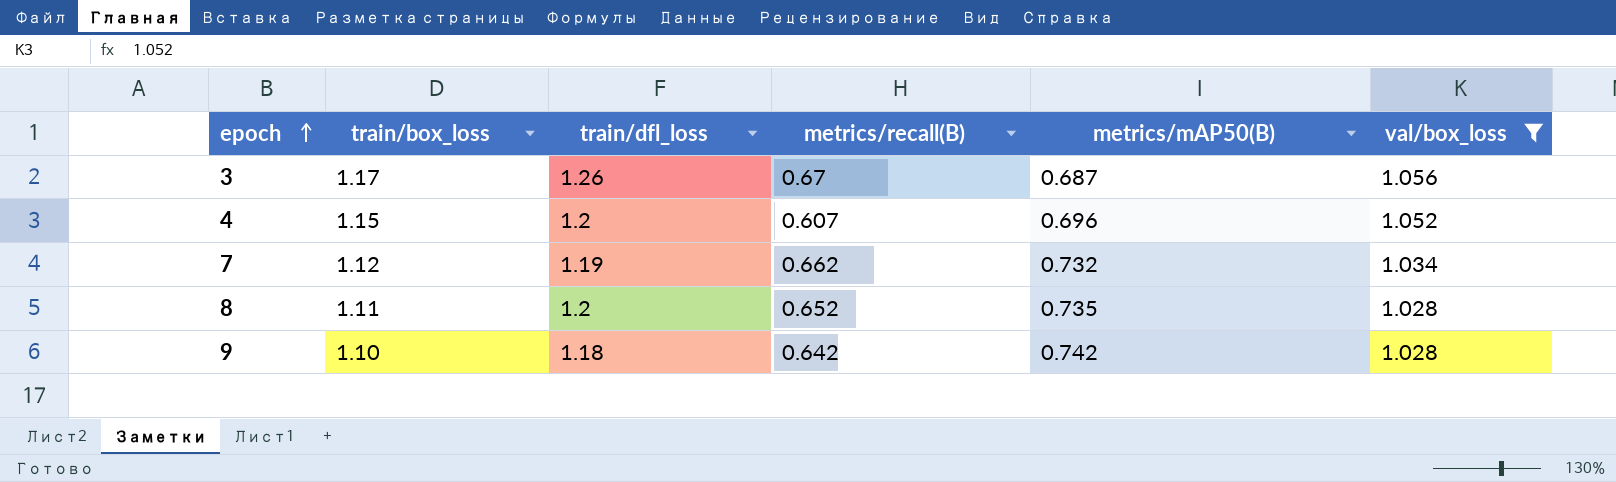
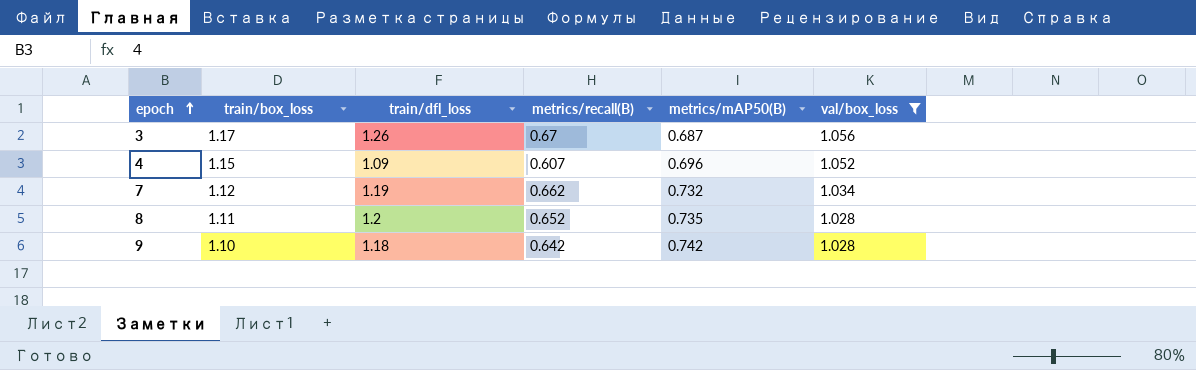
4 | train/dfl_loss: 1.2 -> 1.09

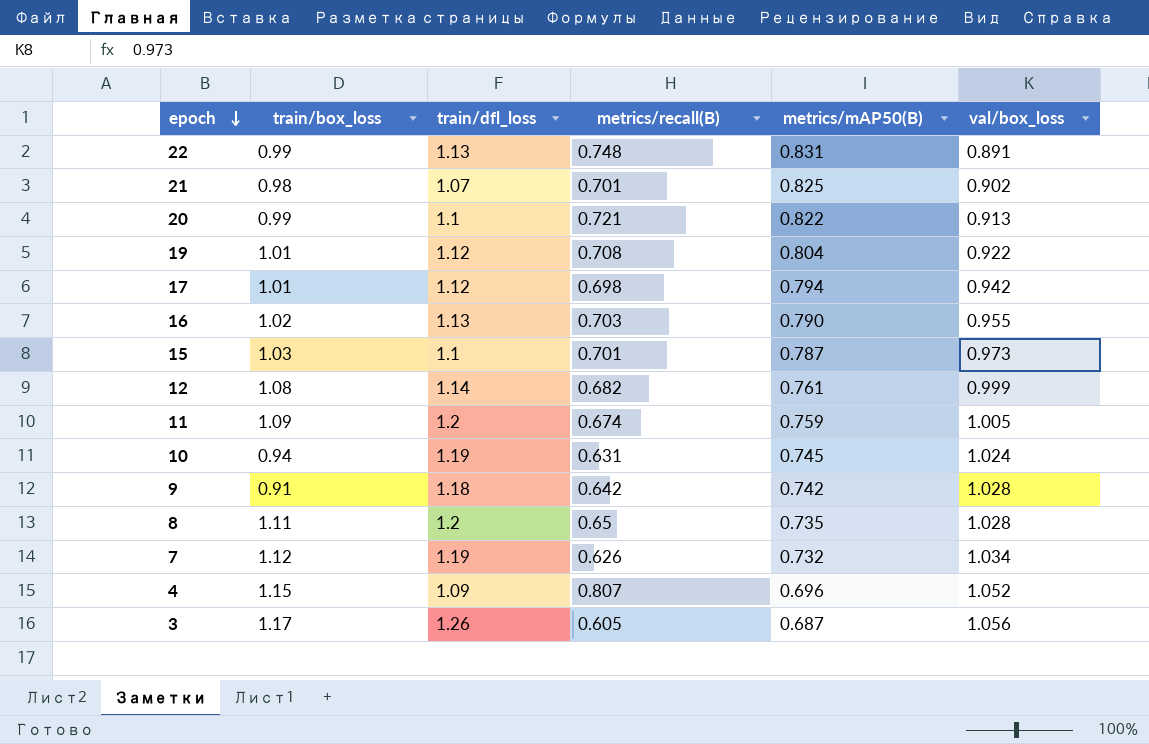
filter: val/box_loss >= 1.028 -> none
row order: epoch ascending -> epoch descending
9 | train/box_loss: 1.10 -> 0.91
8 | metrics/recall(B): 0.652 -> 0.65
7 | metrics/recall(B): 0.662 -> 0.626
4 | metrics/recall(B): 0.607 -> 0.807
3 | metrics/recall(B): 0.67 -> 0.605

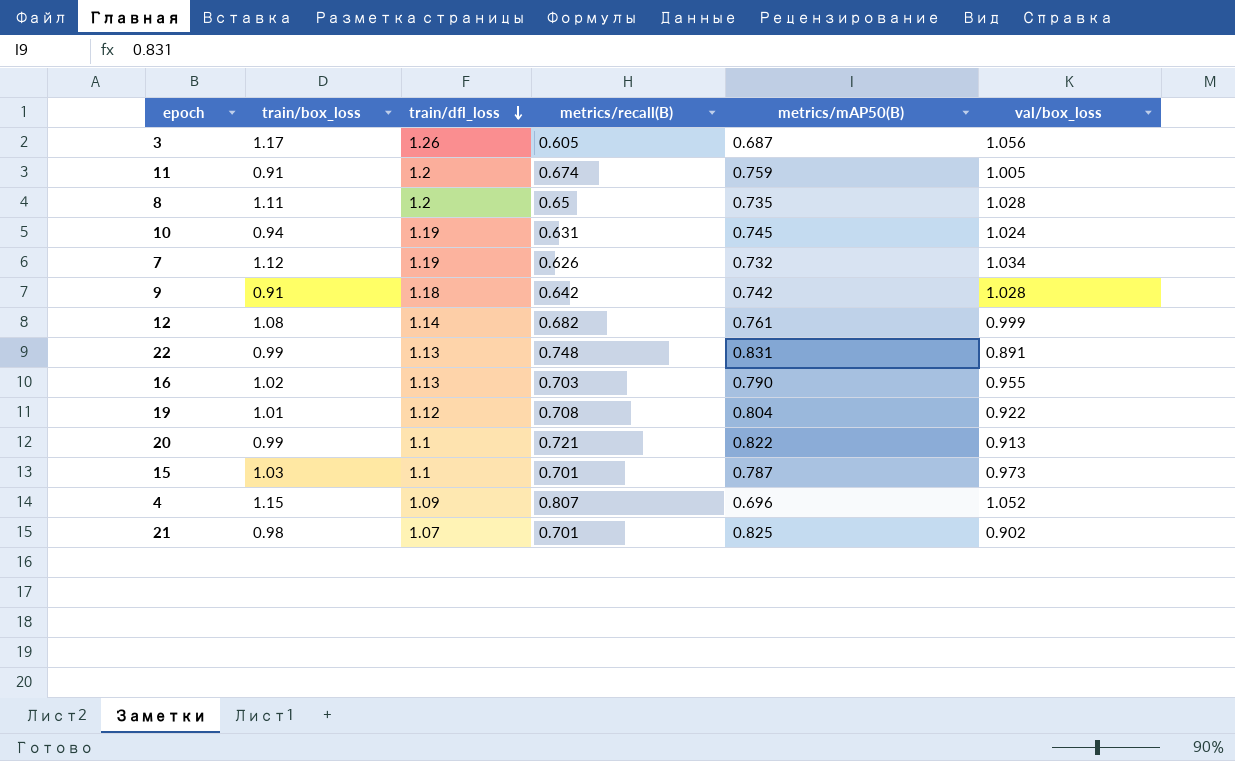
row order: epoch descending -> train/dfl_loss descending
row 17: 1.01 | 1.12 | 0.698 | 0.794 | 0.942 -> none
11 | train/box_loss: 1.09 -> 0.91

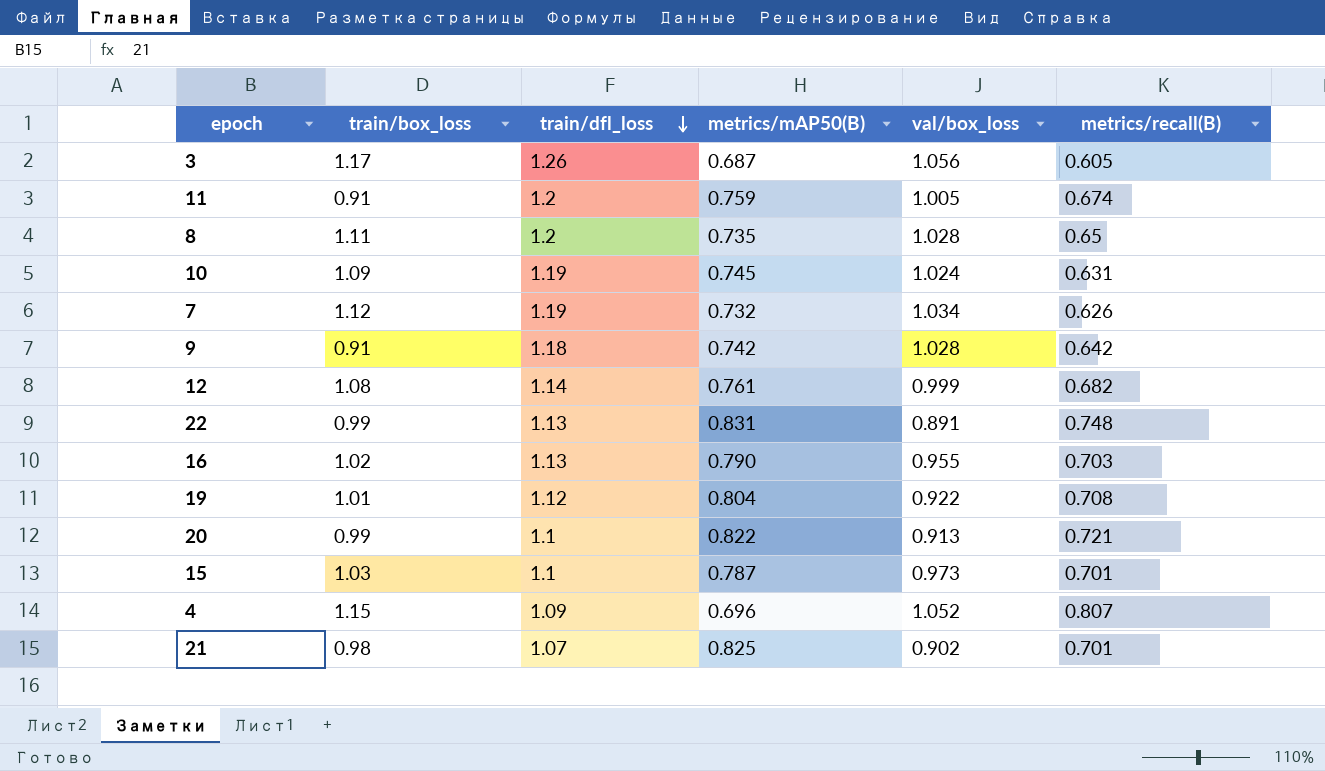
column metrics/recall(B) | position: 4 -> 6
10 | train/box_loss: 0.94 -> 1.09

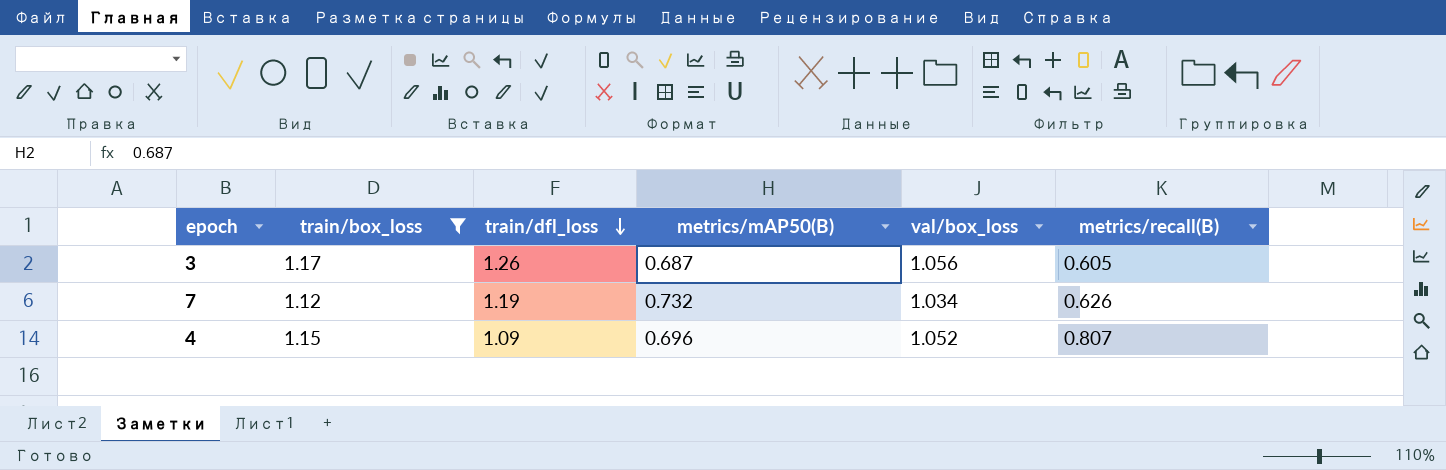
filter: none -> train/box_loss >= 1.12

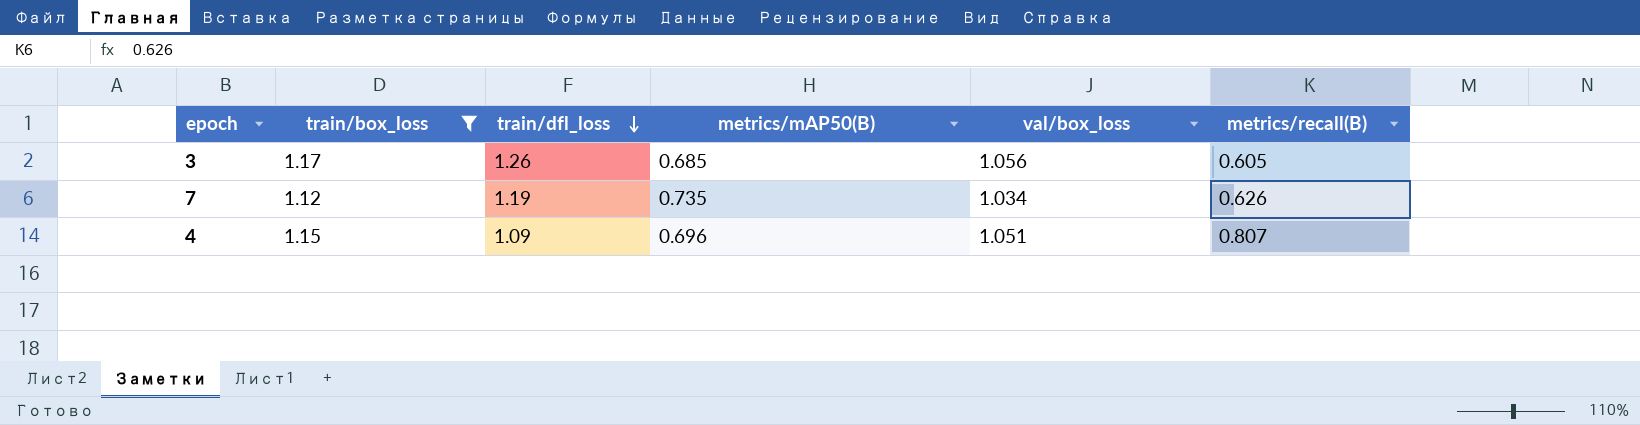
3 | metrics/mAP50(B): 0.687 -> 0.685
7 | metrics/mAP50(B): 0.732 -> 0.735
4 | val/box_loss: 1.052 -> 1.051

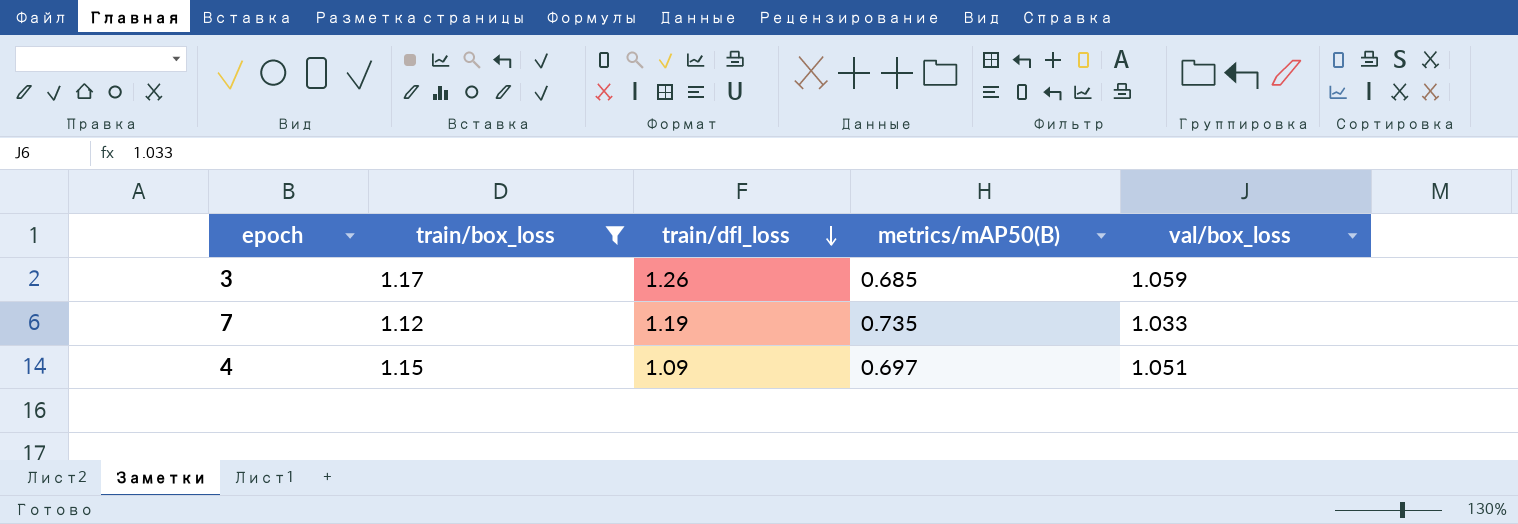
column metrics/recall(B) | position: 6 -> none
3 | val/box_loss: 1.056 -> 1.059
7 | val/box_loss: 1.034 -> 1.033
4 | metrics/mAP50(B): 0.696 -> 0.697

